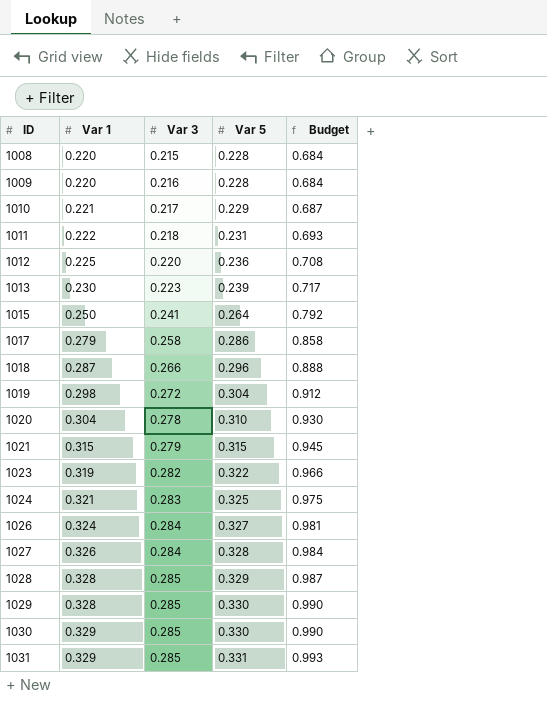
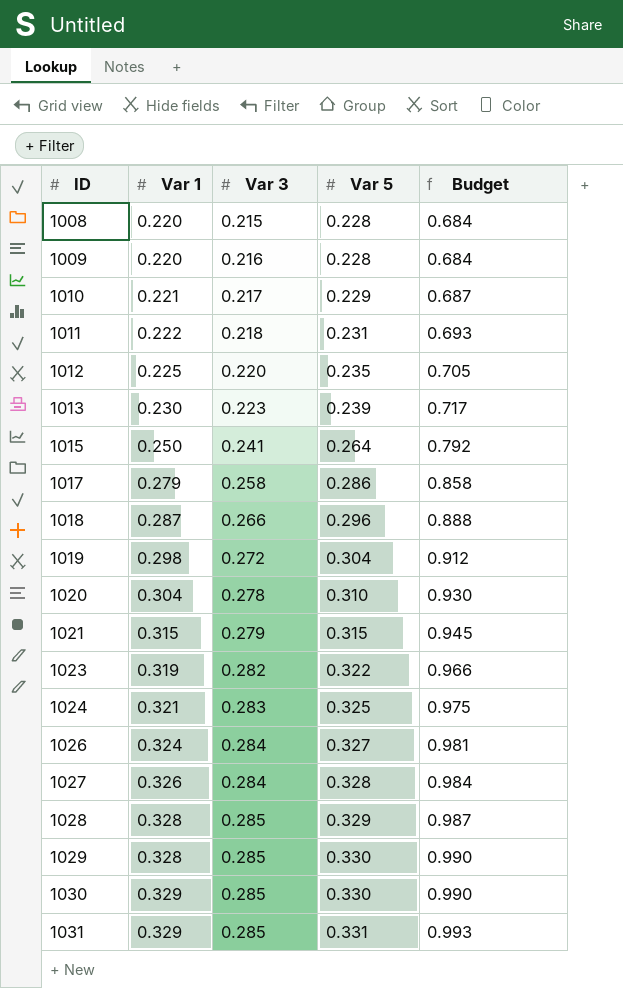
1012 | Var 5: 0.236 -> 0.235
1012 | Budget: 0.708 -> 0.705

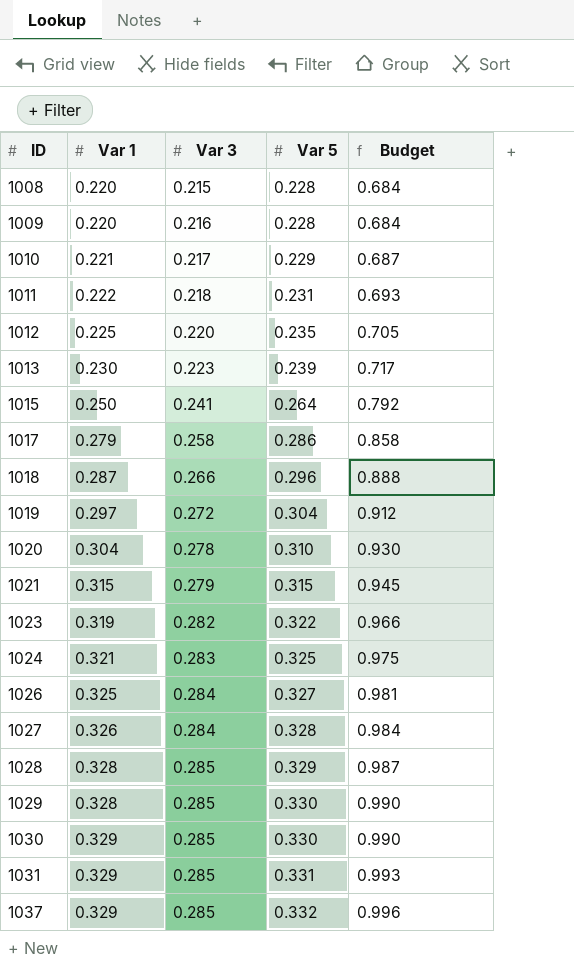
1019 | Var 1: 0.298 -> 0.297
1026 | Var 1: 0.324 -> 0.325
row 1037: none -> 0.329 | 0.285 | 0.332 | 0.996

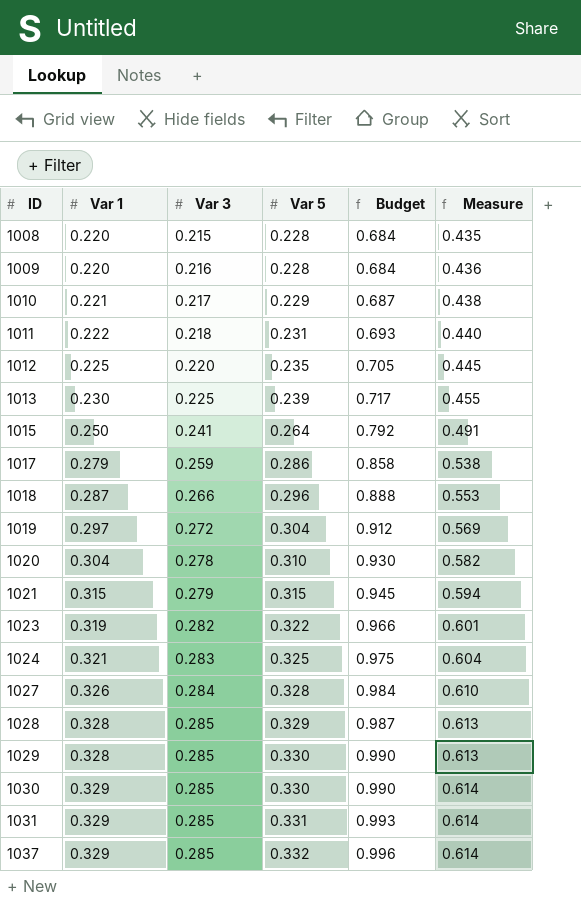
column Measure | formula: none -> [Var 1] + [Var 3]
row 1026: 0.325 | 0.284 | 0.327 | 0.981 -> none
1013 | Var 3: 0.223 -> 0.225
1017 | Var 3: 0.258 -> 0.259

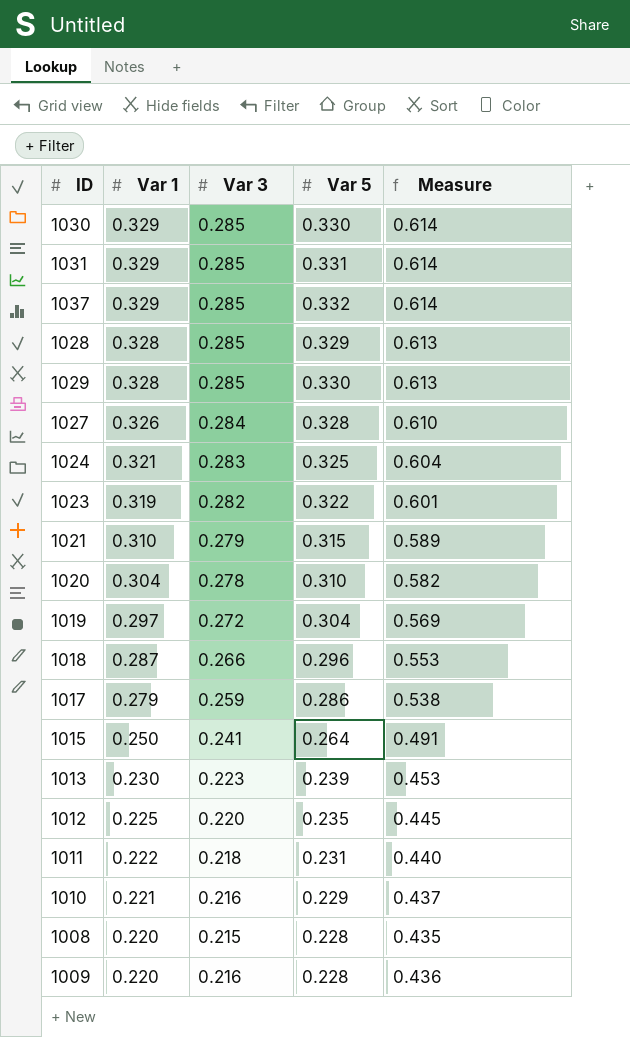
row order: ID ascending -> Var 1 descending
column Budget | formula: [Var 5] * 3 -> none
1021 | Var 1: 0.315 -> 0.310
1021 | Measure: 0.594 -> 0.589
1013 | Var 3: 0.225 -> 0.223
1013 | Measure: 0.455 -> 0.453
1010 | Var 3: 0.217 -> 0.216
1010 | Measure: 0.438 -> 0.437

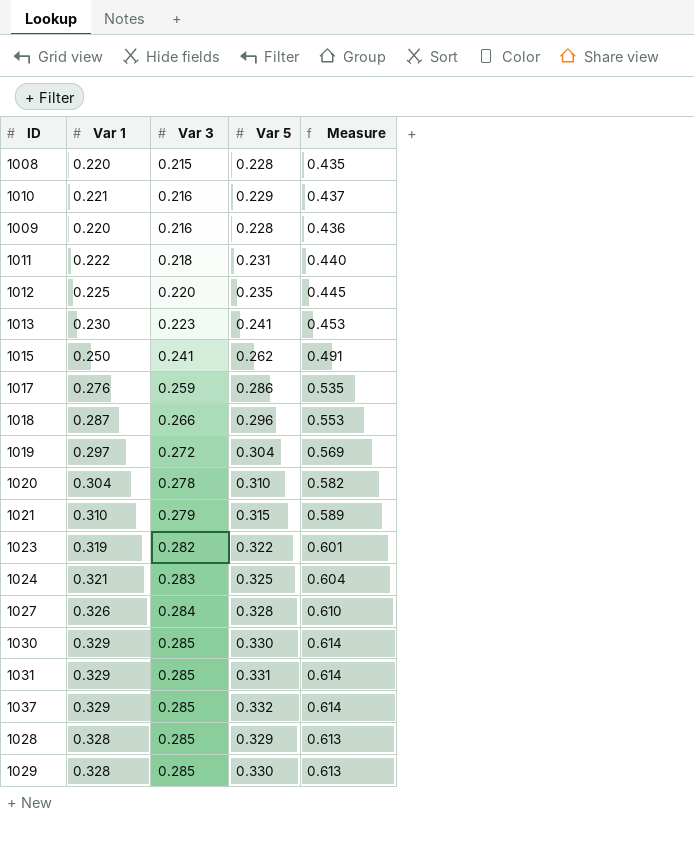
row order: Var 1 descending -> Var 3 ascending
1013 | Var 5: 0.239 -> 0.241
1015 | Var 5: 0.264 -> 0.262
1017 | Var 1: 0.279 -> 0.276
1017 | Measure: 0.538 -> 0.535

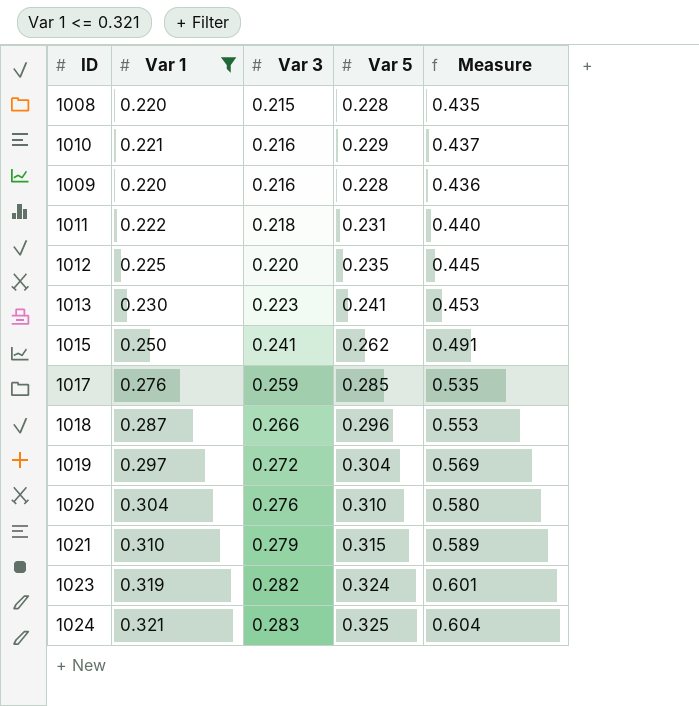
filter: none -> Var 1 <= 0.321
1017 | Var 5: 0.286 -> 0.285
1020 | Var 3: 0.278 -> 0.276
1020 | Measure: 0.582 -> 0.580
1023 | Var 5: 0.322 -> 0.324

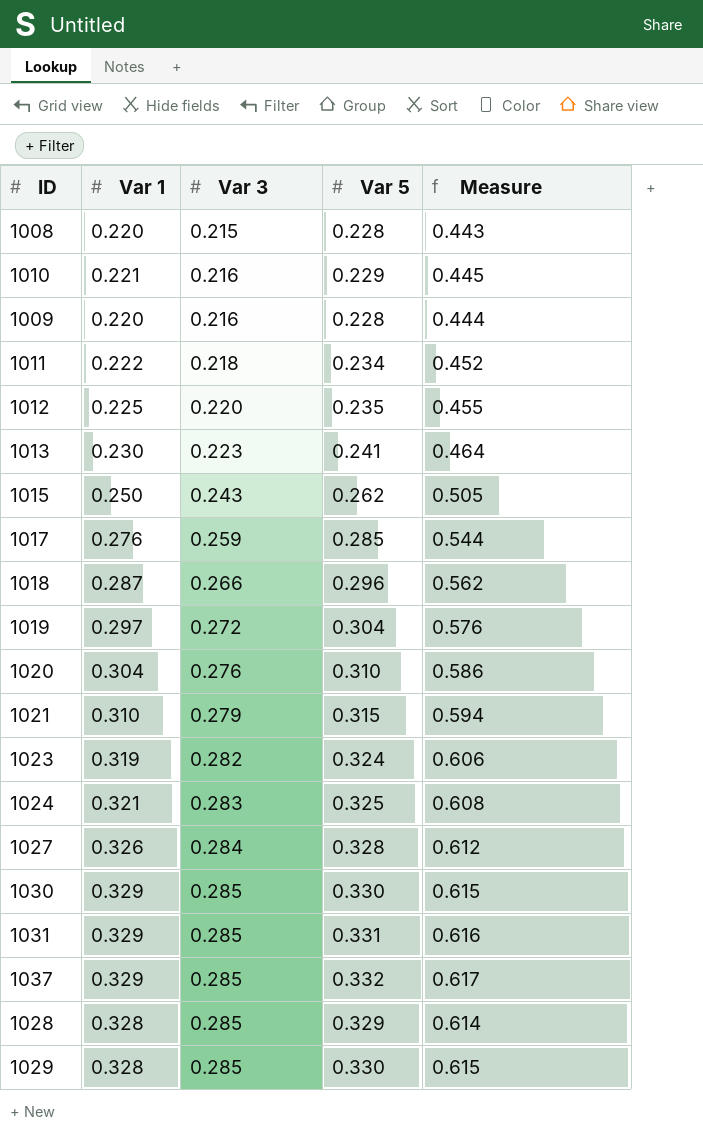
filter: Var 1 <= 0.321 -> none
column Measure | formula: [Var 1] + [Var 3] -> [Var 3] + [Var 5]
1011 | Var 5: 0.231 -> 0.234
1015 | Var 3: 0.241 -> 0.243

